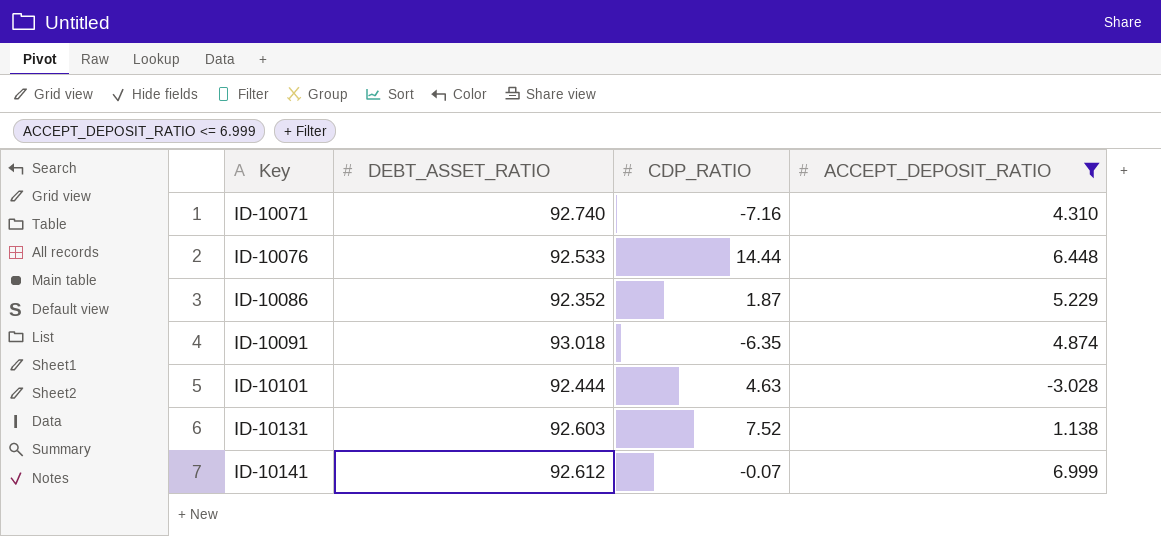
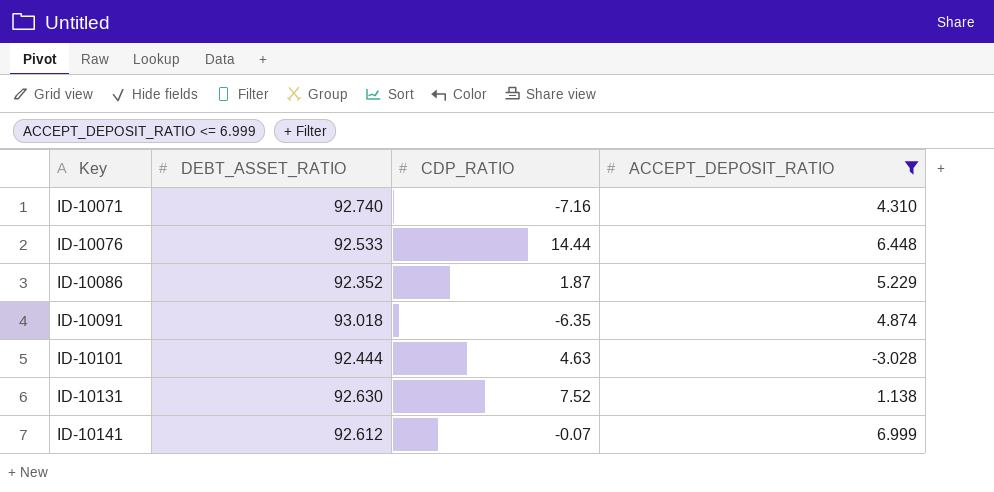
ID-10131 | DEBT_ASSET_RATIO: 92.603 -> 92.630

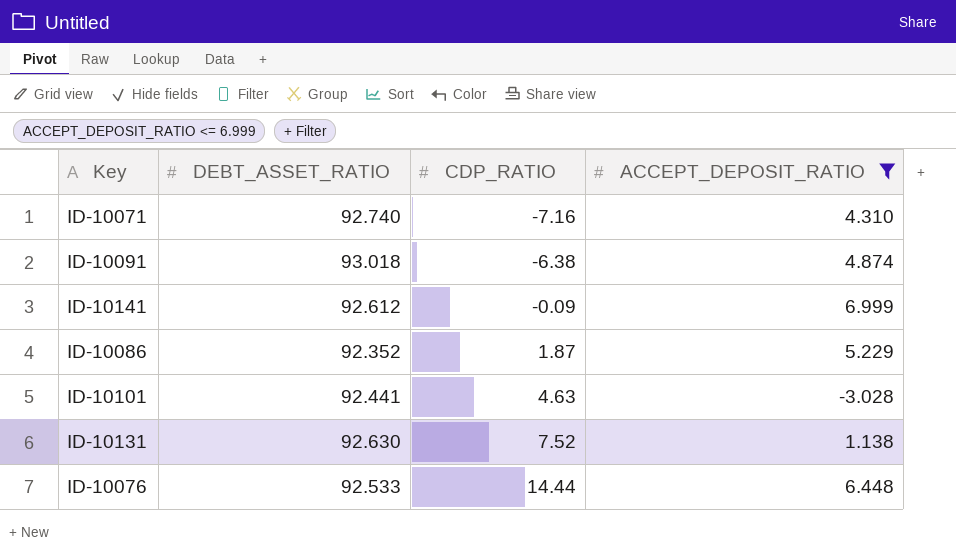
row order: Key ascending -> CDP_RATIO ascending
ID-10091 | CDP_RATIO: -6.35 -> -6.38
ID-10141 | CDP_RATIO: -0.07 -> -0.09
ID-10101 | DEBT_ASSET_RATIO: 92.444 -> 92.441

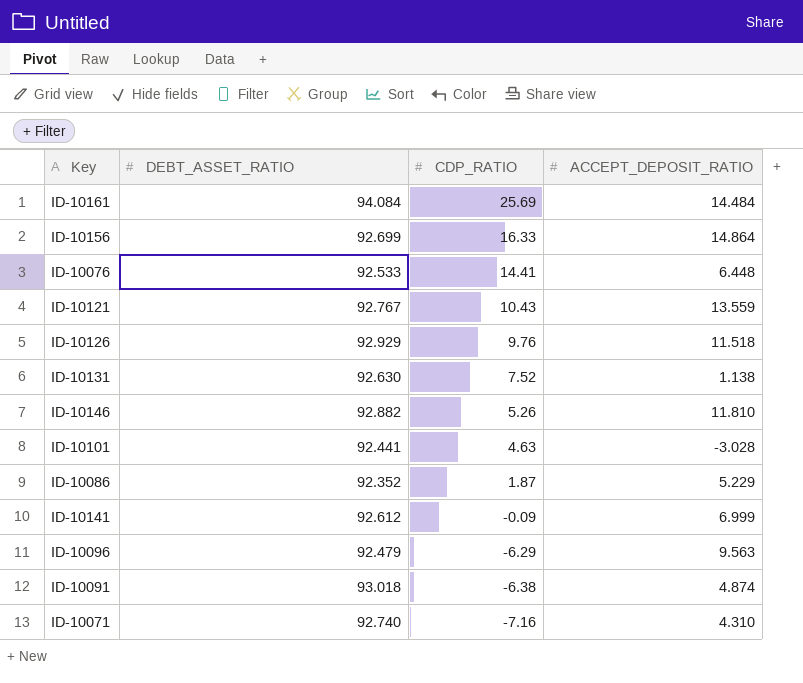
filter: ACCEPT_DEPOSIT_RATIO <= 6.999 -> none
row order: CDP_RATIO ascending -> CDP_RATIO descending
ID-10076 | CDP_RATIO: 14.44 -> 14.41

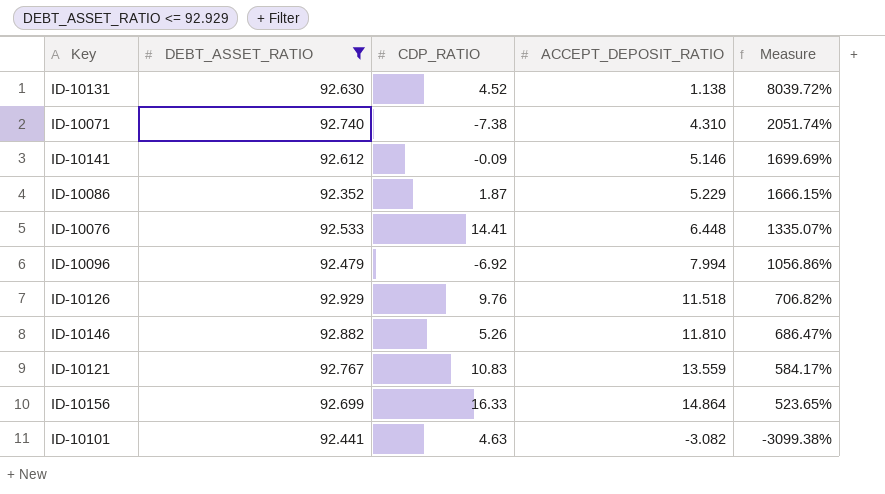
filter: none -> DEBT_ASSET_RATIO <= 92.929
row order: CDP_RATIO descending -> Measure descending
column Measure | formula: none -> ([DEBT_ASSET_RATIO] - [ACCEPT_DEPOSIT_RATIO]) / [ACCEPT_DEPOSIT_RATIO]
ID-10131 | CDP_RATIO: 7.52 -> 4.52
ID-10071 | CDP_RATIO: -7.16 -> -7.38
ID-10141 | ACCEPT_DEPOSIT_RATIO: 6.999 -> 5.146
ID-10096 | CDP_RATIO: -6.29 -> -6.92
ID-10096 | ACCEPT_DEPOSIT_RATIO: 9.563 -> 7.994
ID-10121 | CDP_RATIO: 10.43 -> 10.83
ID-10101 | ACCEPT_DEPOSIT_RATIO: -3.028 -> -3.082

